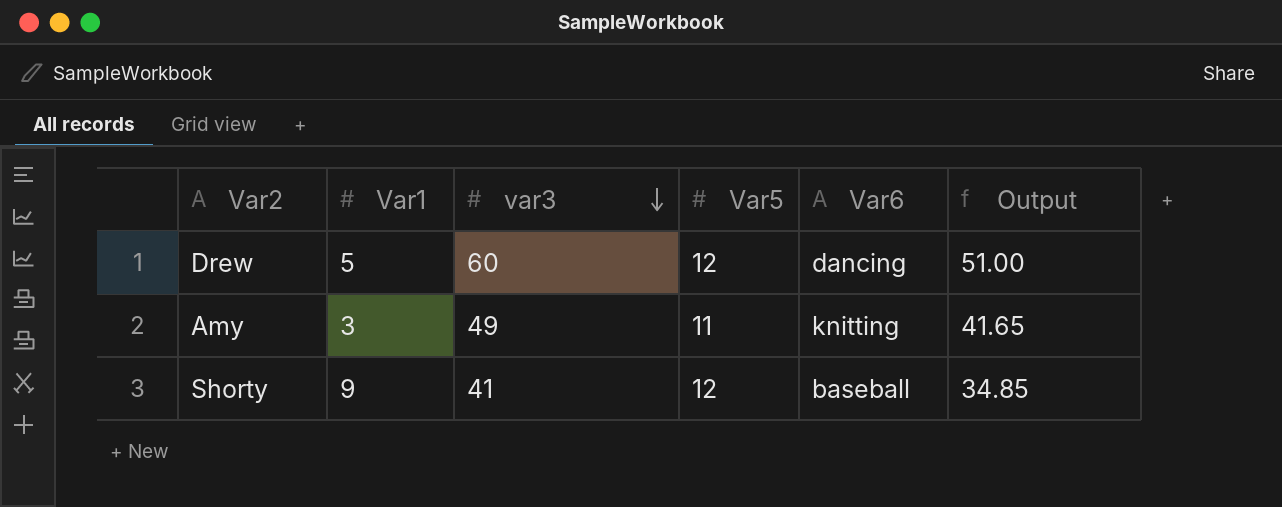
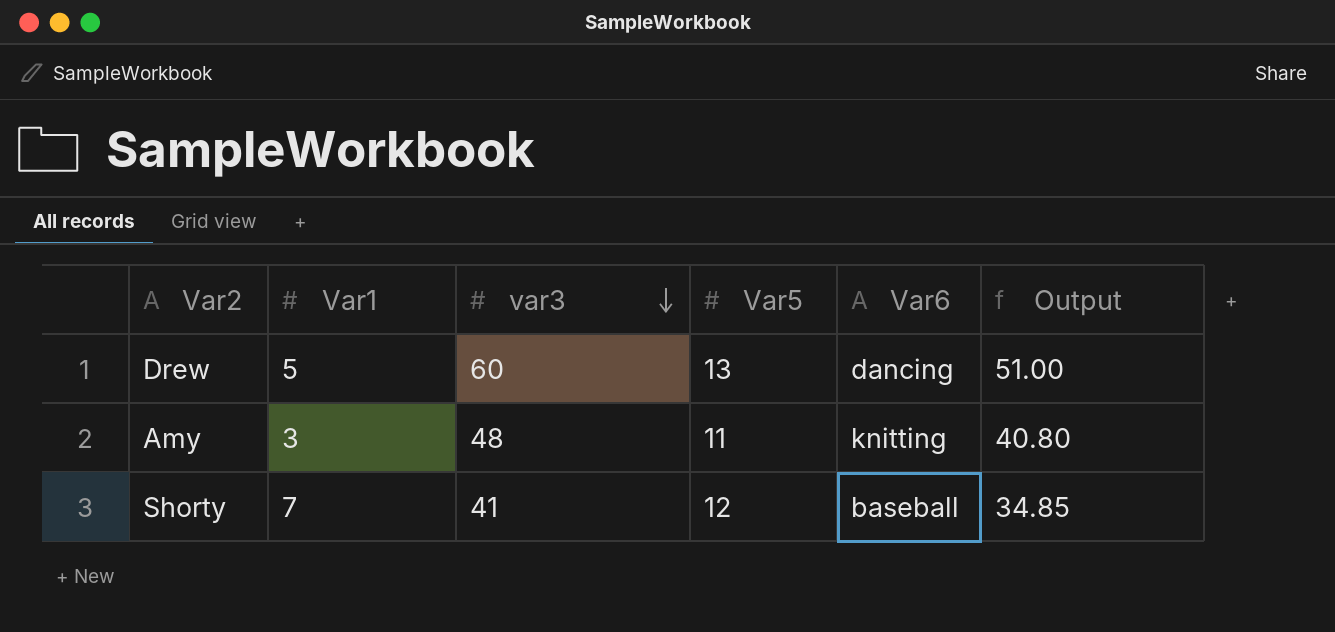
Drew | Var5: 12 -> 13
Amy | var3: 49 -> 48
Amy | Output: 41.65 -> 40.80
Shorty | Var1: 9 -> 7

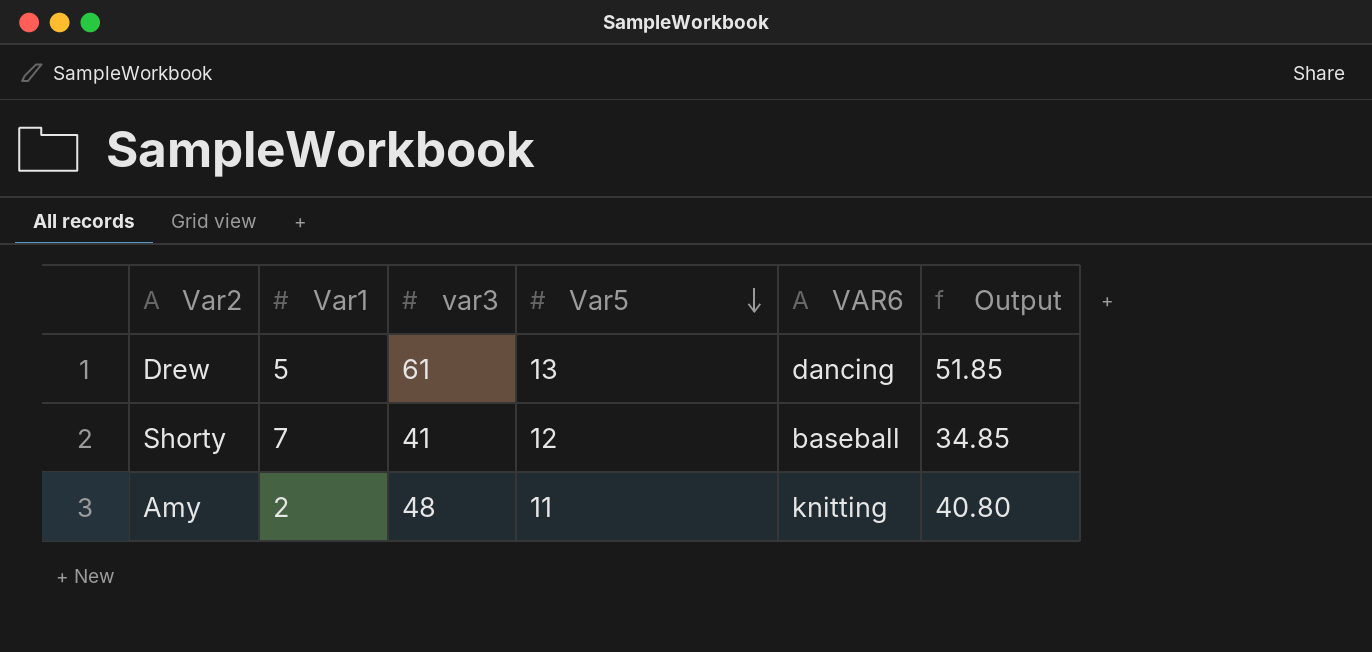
row order: var3 descending -> Var5 descending
column name: Var6 -> VAR6
Drew | var3: 60 -> 61
Drew | Output: 51.00 -> 51.85
Amy | Var1: 3 -> 2

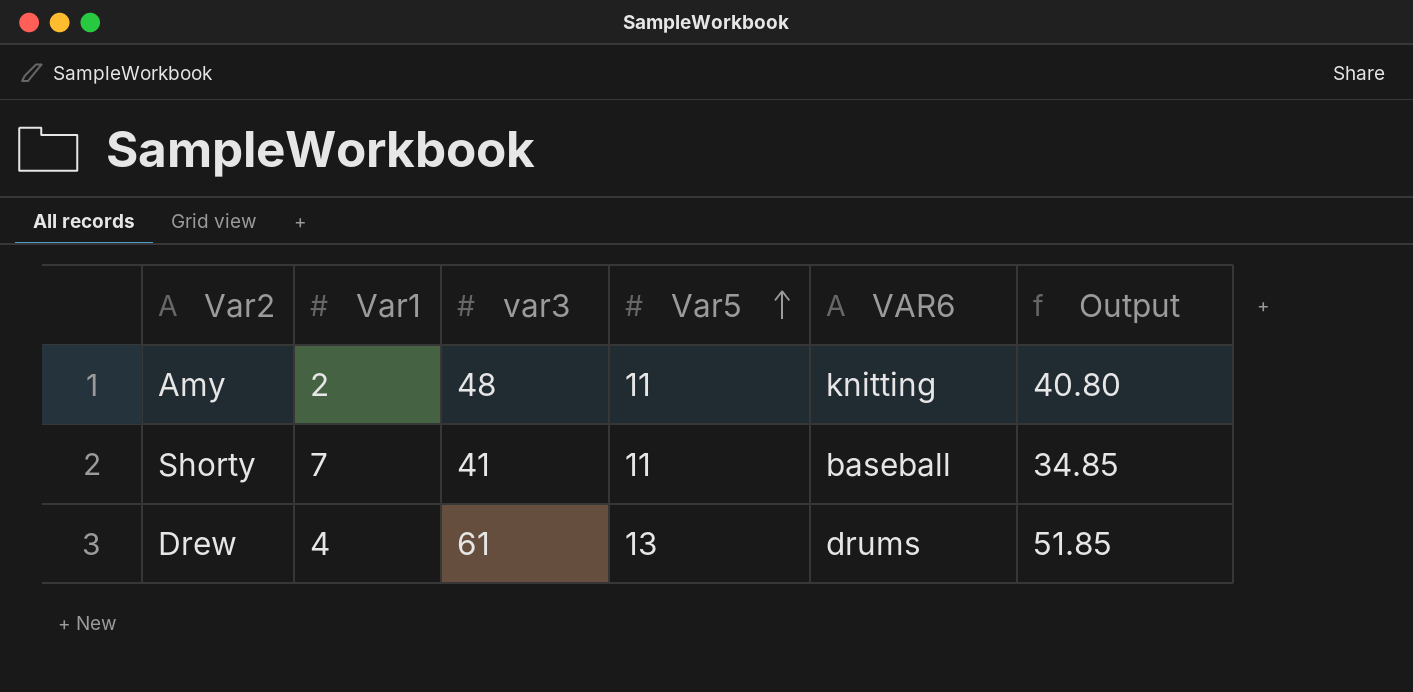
row order: Var5 descending -> Var5 ascending
Shorty | Var5: 12 -> 11
Drew | Var1: 5 -> 4
Drew | VAR6: dancing -> drums

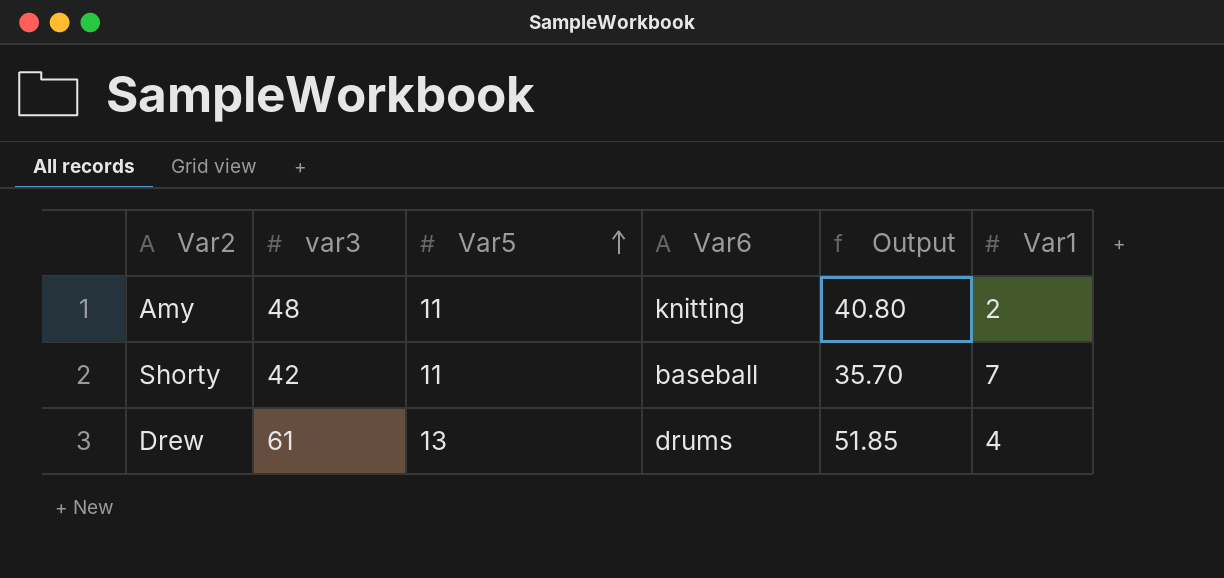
column name: VAR6 -> Var6
column Var1 | position: 2 -> 6
Shorty | var3: 41 -> 42
Shorty | Output: 34.85 -> 35.70

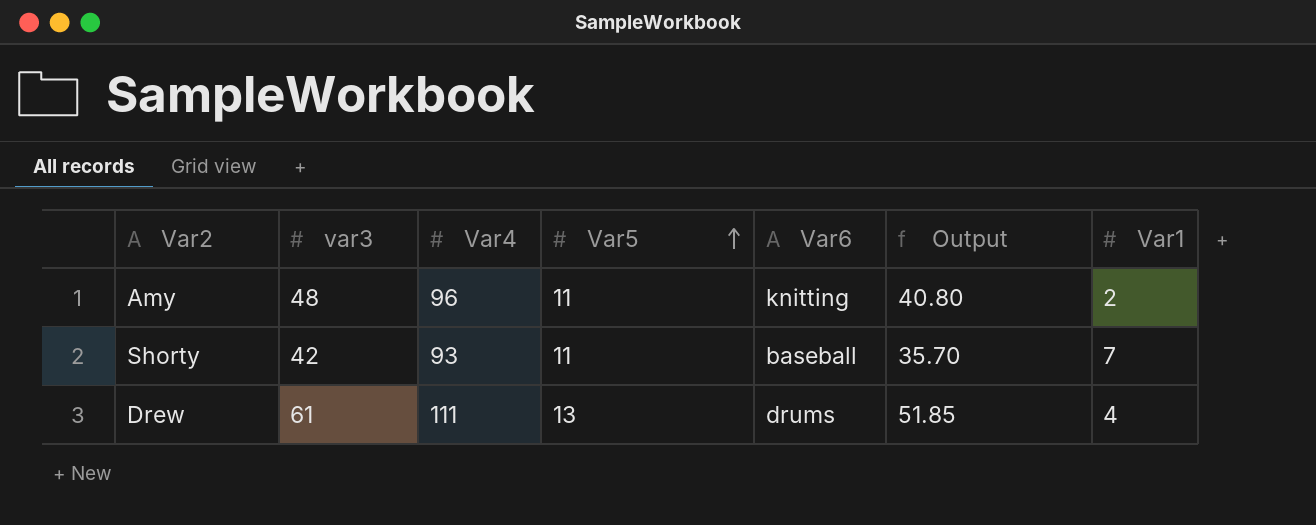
column Var4 | position: none -> 3

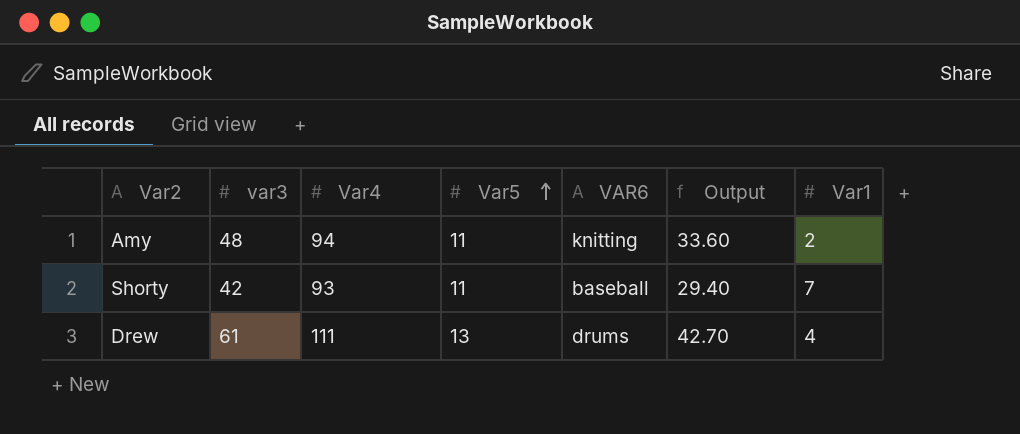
column name: Var6 -> VAR6
column Output | formula: [var3] * 0.85 -> [var3] * 0.7
Amy | Var4: 96 -> 94

